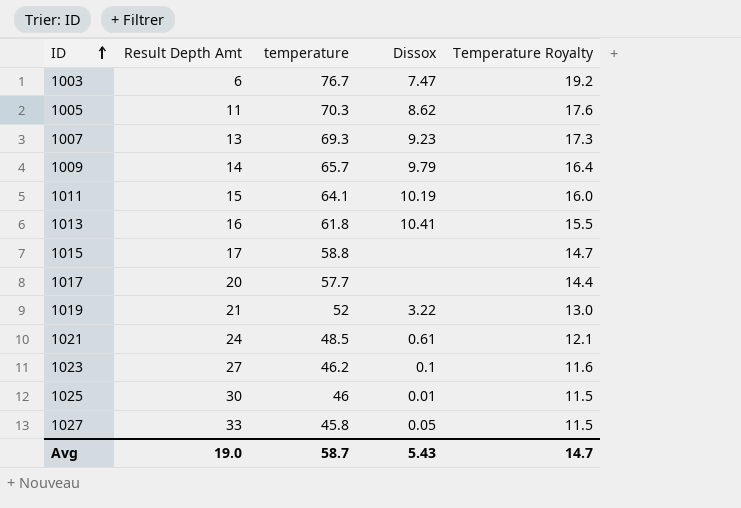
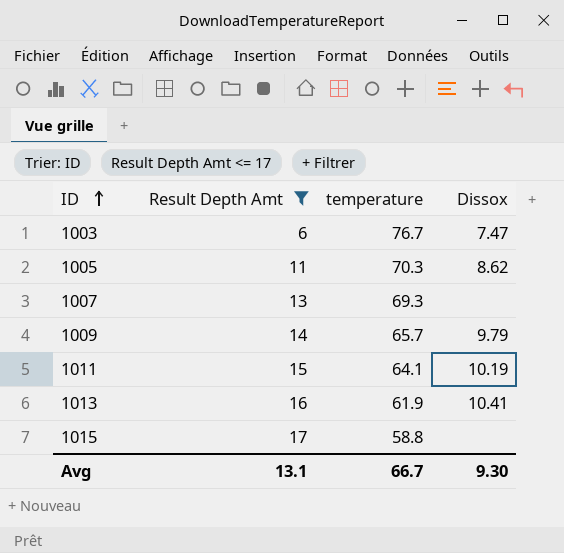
filter: none -> Result Depth Amt <= 17
column Temperature Royalty | formula: [temperature] * 0.25 -> none
1007 | Dissox: 9.23 -> none
1013 | temperature: 61.8 -> 61.9
Avg | Result Depth Amt: 19.0 -> 13.1
Avg | temperature: 58.7 -> 66.7
Avg | Dissox: 5.43 -> 9.30

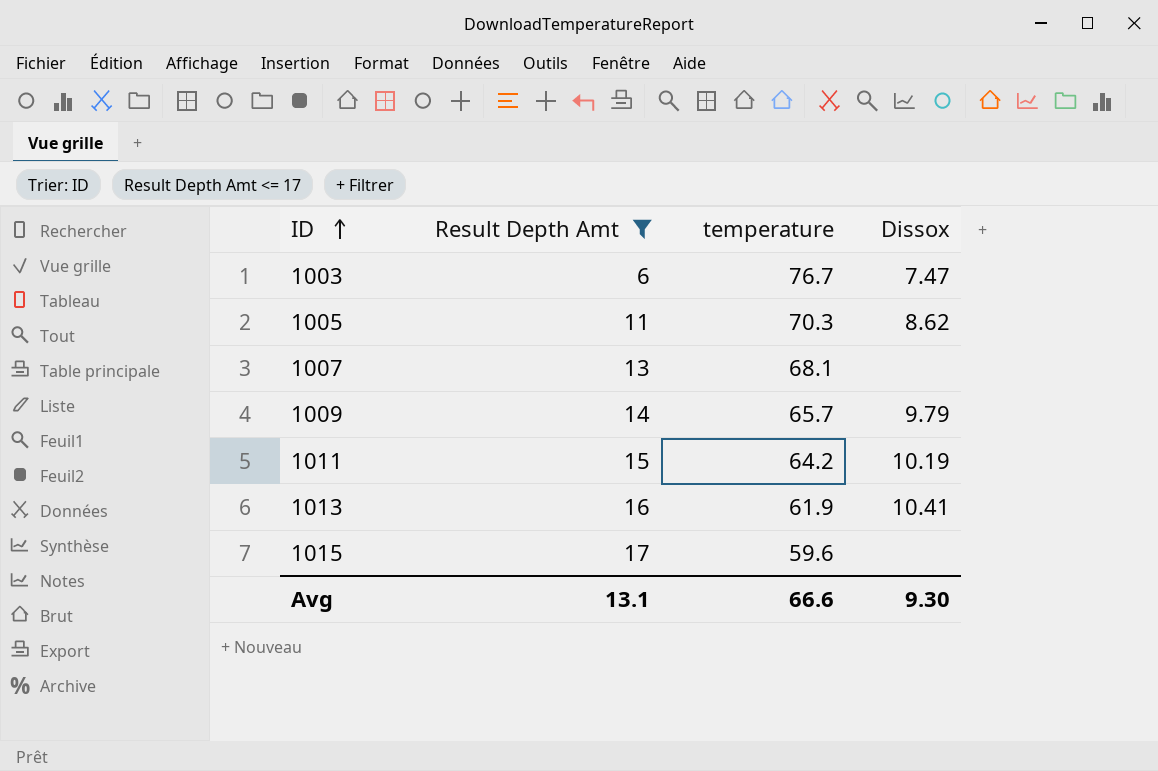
1007 | temperature: 69.3 -> 68.1
1011 | temperature: 64.1 -> 64.2
1015 | temperature: 58.8 -> 59.6
Avg | temperature: 66.7 -> 66.6

